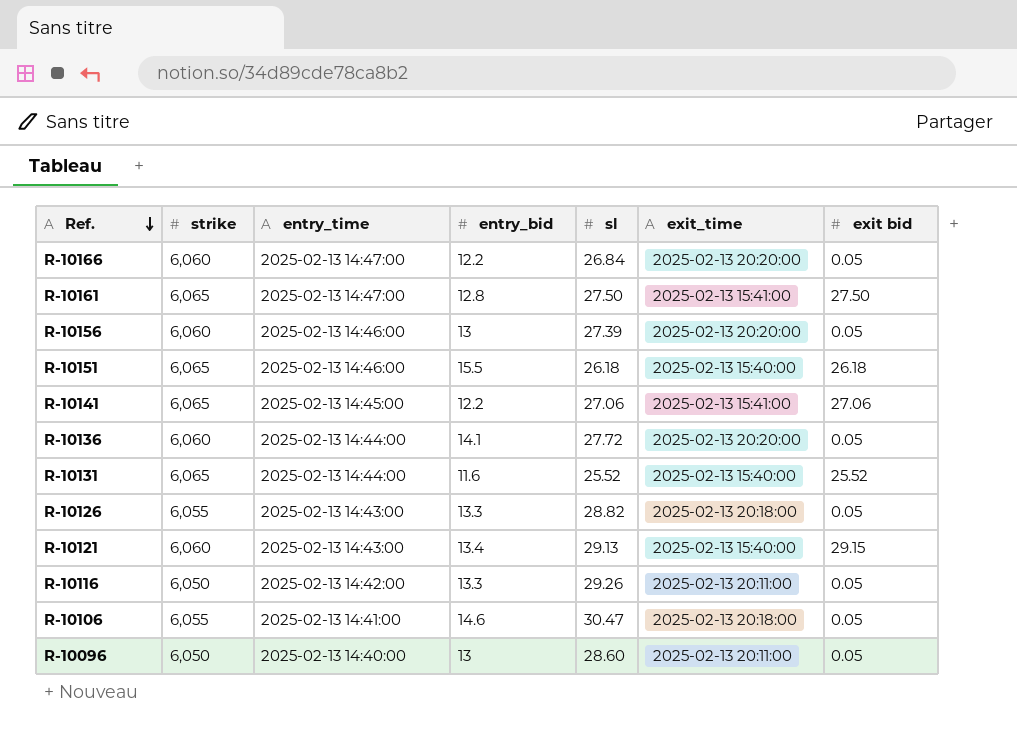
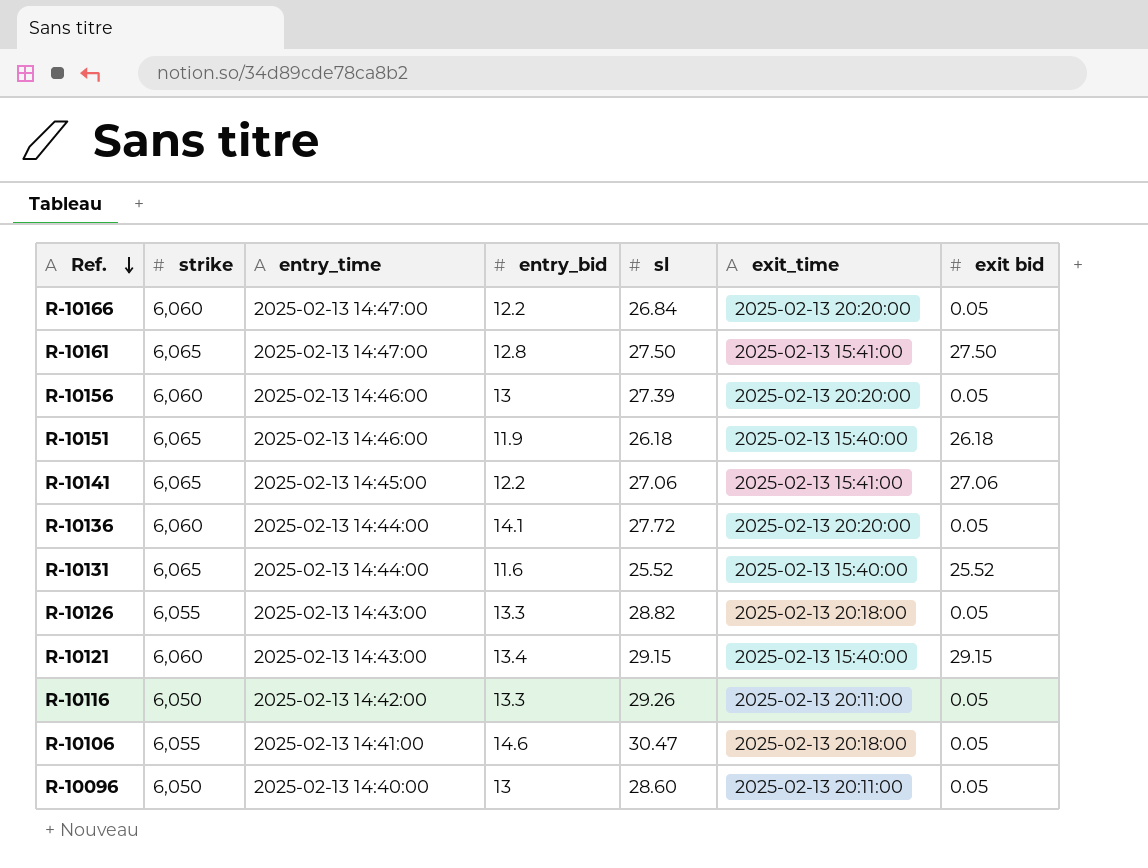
R-10151 | entry_bid: 15.5 -> 11.9
R-10121 | sl: 29.13 -> 29.15

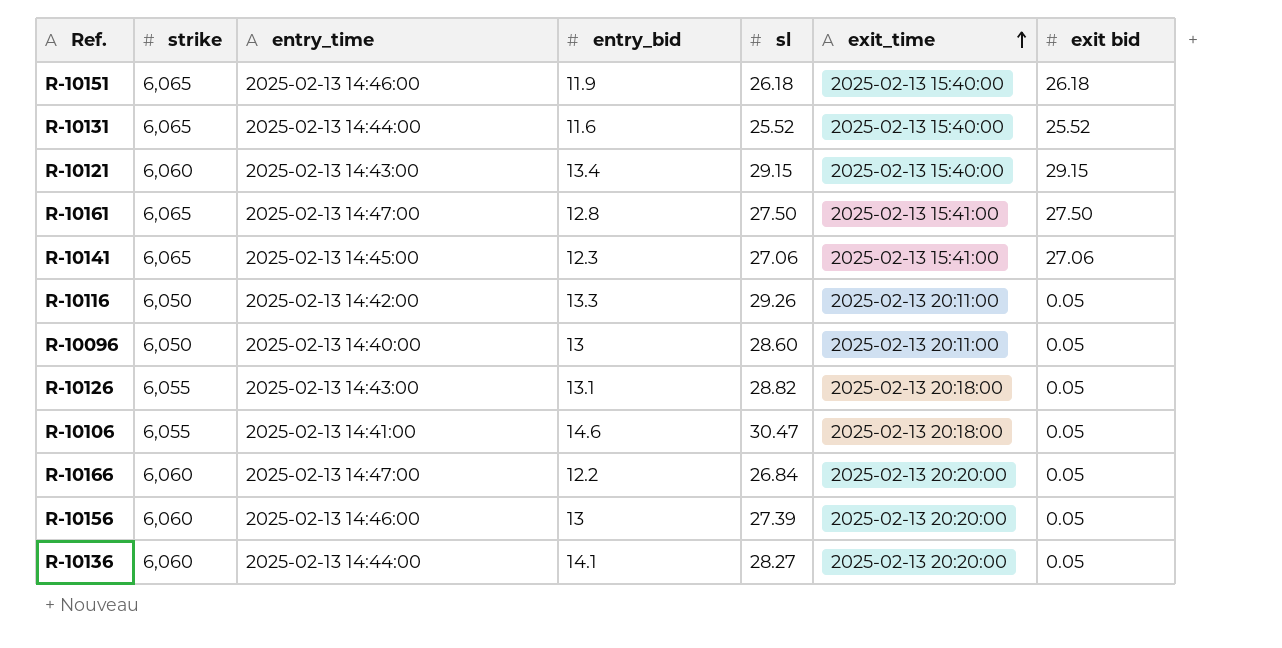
row order: Ref. descending -> exit_time ascending
R-10141 | entry_bid: 12.2 -> 12.3
R-10126 | entry_bid: 13.3 -> 13.1
R-10136 | sl: 27.72 -> 28.27

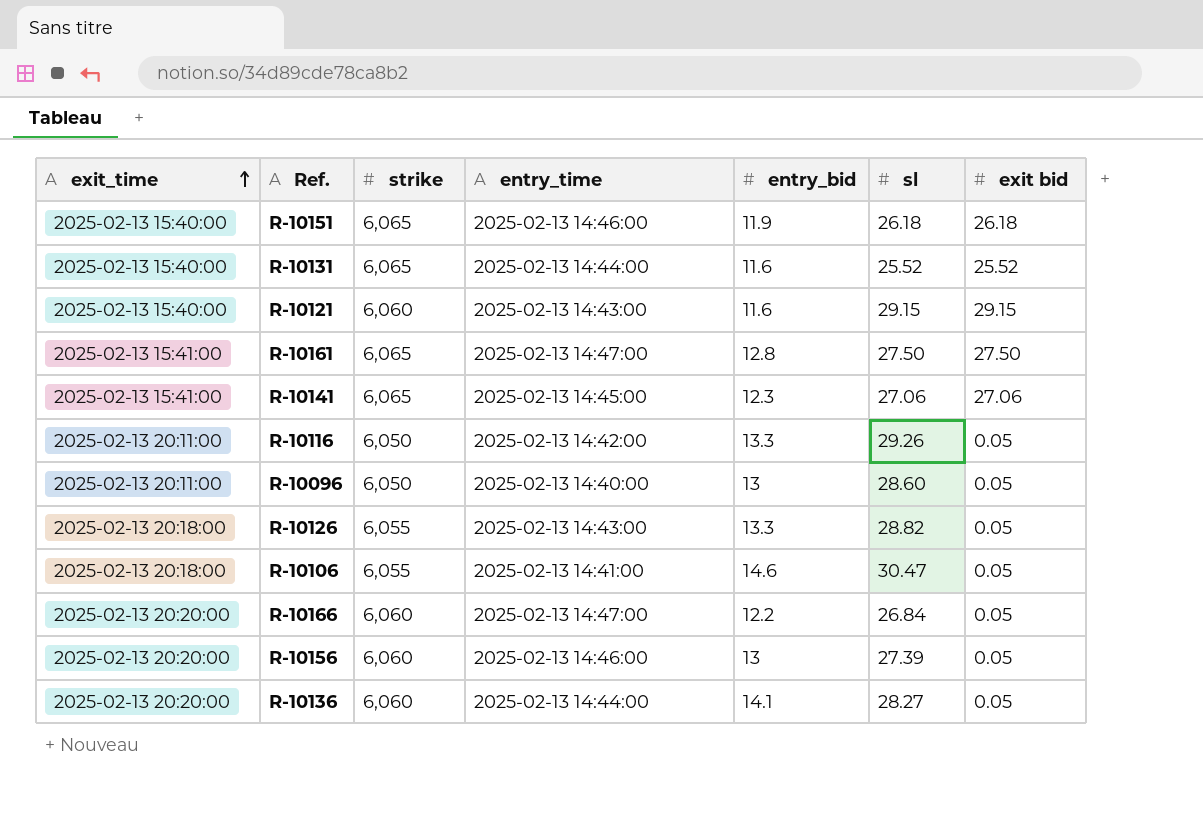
column exit_time | position: 6 -> 1
R-10121 | entry_bid: 13.4 -> 11.6
R-10126 | entry_bid: 13.1 -> 13.3

